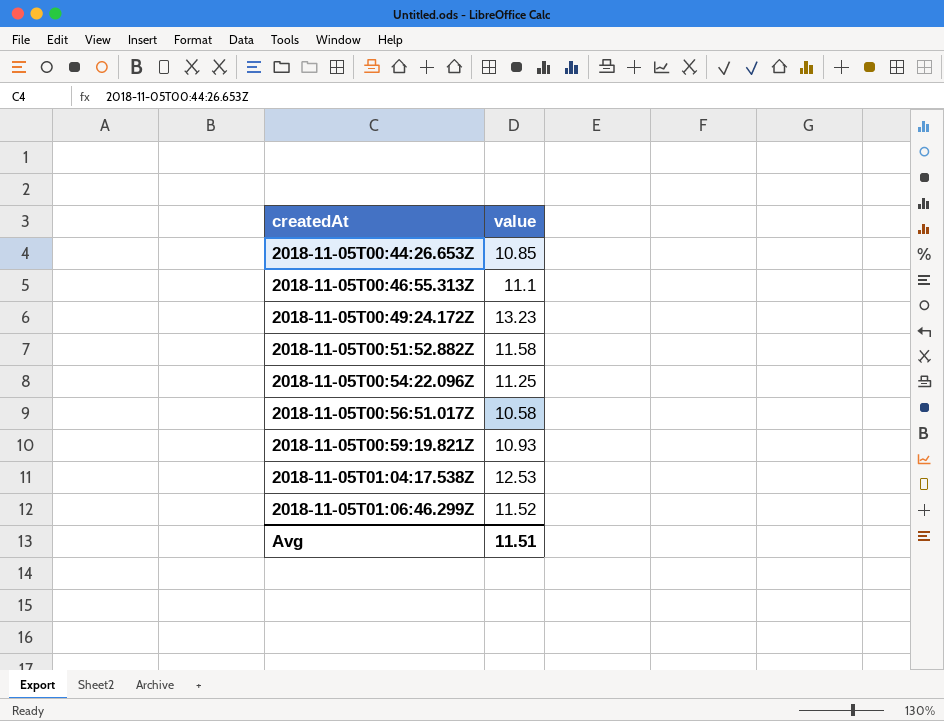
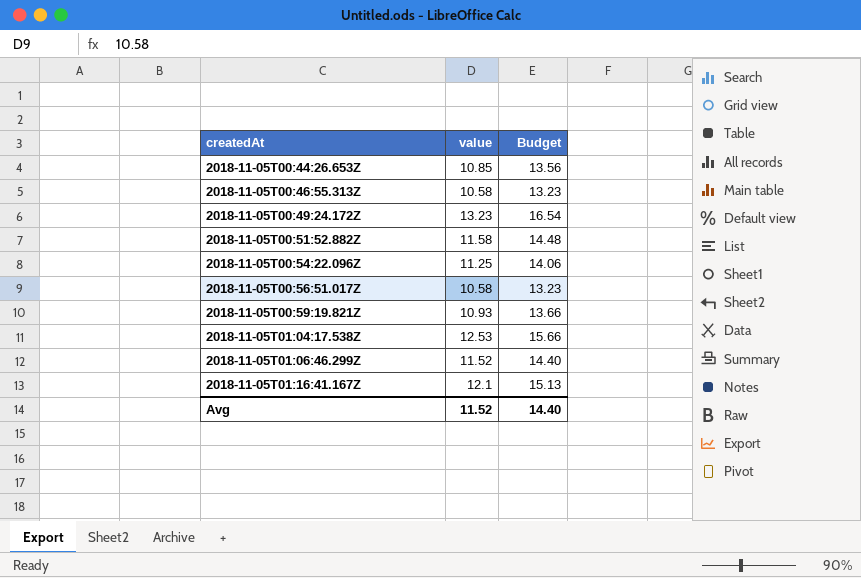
column Budget | formula: none -> [value] * 1.25
2018-11-05T00:46:55.313Z | value: 11.1 -> 10.58
row 2018-11-05T01:16:41.167Z: none -> 12.1 | 15.13
Avg | value: 11.51 -> 11.52

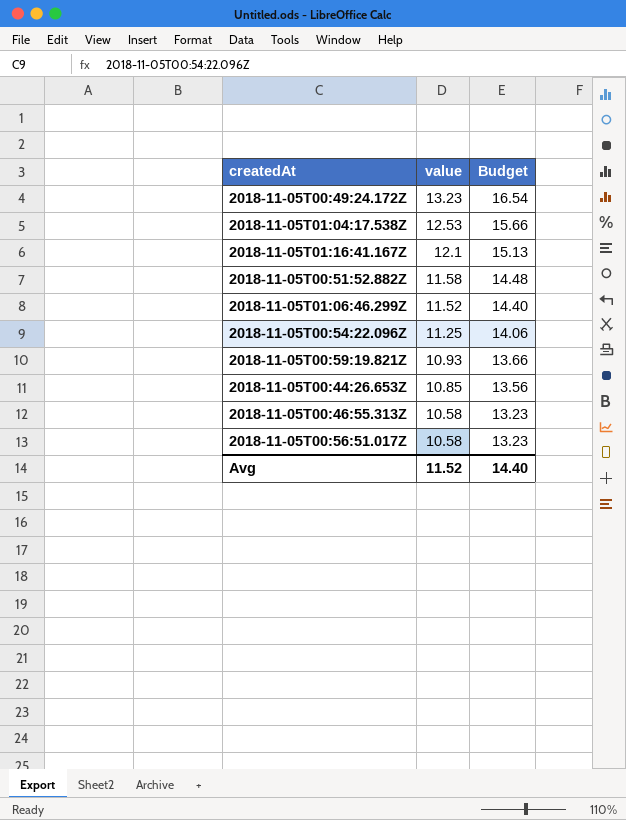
row order: createdAt ascending -> value descending

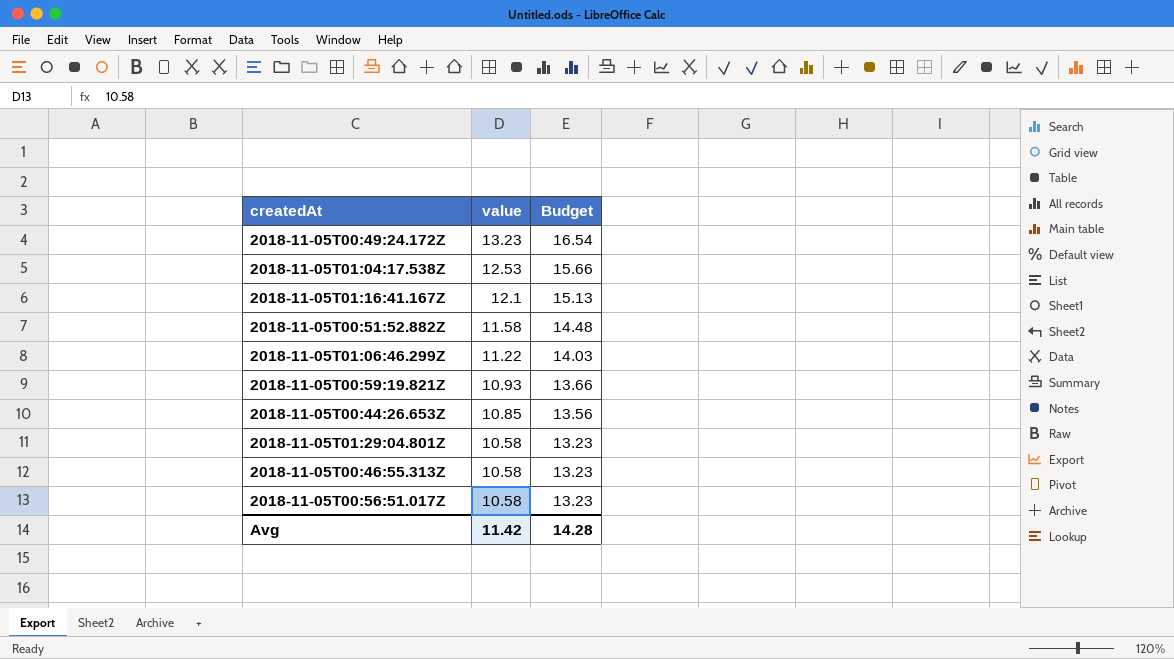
row 2018-11-05T00:54:22.096Z: 11.25 | 14.06 -> none
2018-11-05T01:06:46.299Z | value: 11.52 -> 11.22
2018-11-05T01:06:46.299Z | Budget: 14.40 -> 14.03
row 2018-11-05T01:29:04.801Z: none -> 10.58 | 13.23
Avg | value: 11.52 -> 11.42
Avg | Budget: 14.40 -> 14.28

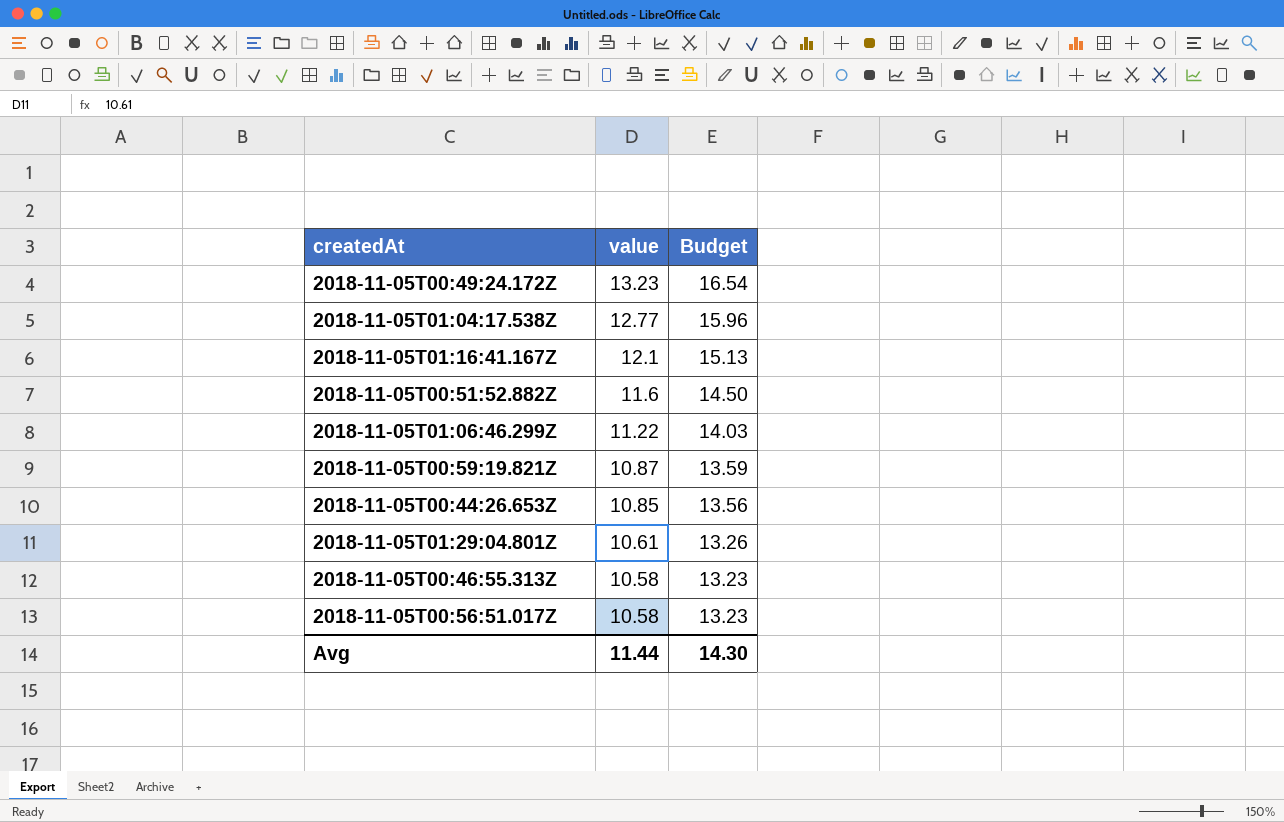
2018-11-05T01:04:17.538Z | value: 12.53 -> 12.77
2018-11-05T01:04:17.538Z | Budget: 15.66 -> 15.96
2018-11-05T00:51:52.882Z | value: 11.58 -> 11.6
2018-11-05T00:51:52.882Z | Budget: 14.48 -> 14.50
2018-11-05T00:59:19.821Z | value: 10.93 -> 10.87
2018-11-05T00:59:19.821Z | Budget: 13.66 -> 13.59
2018-11-05T01:29:04.801Z | value: 10.58 -> 10.61
2018-11-05T01:29:04.801Z | Budget: 13.23 -> 13.26
Avg | value: 11.42 -> 11.44
Avg | Budget: 14.28 -> 14.30

